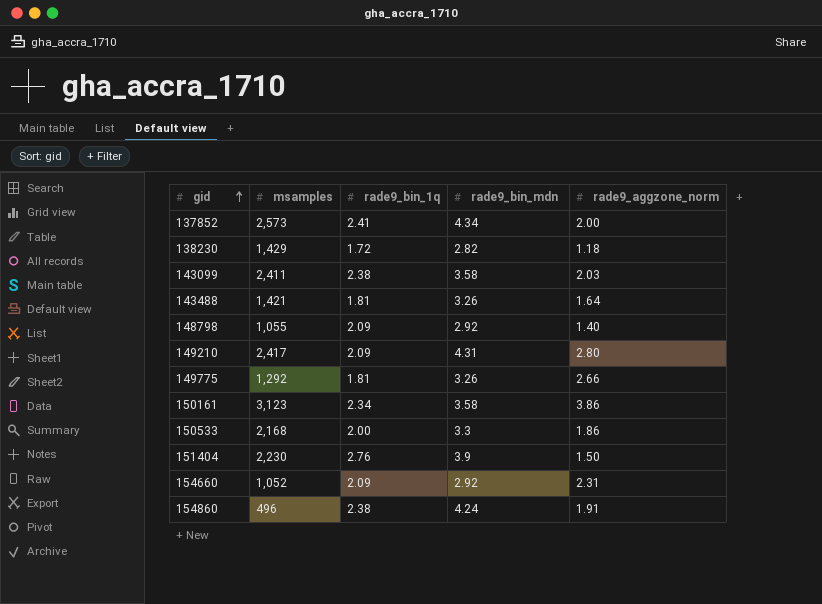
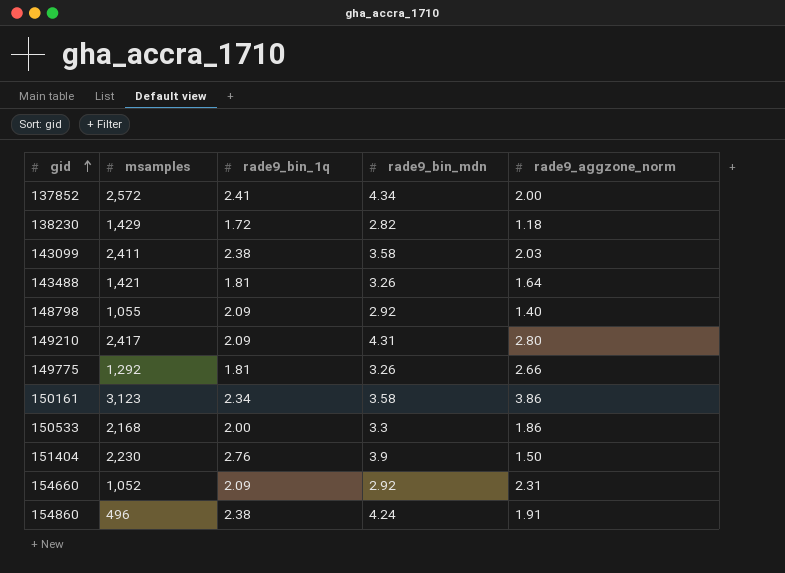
137852 | msamples: 2,573 -> 2,572

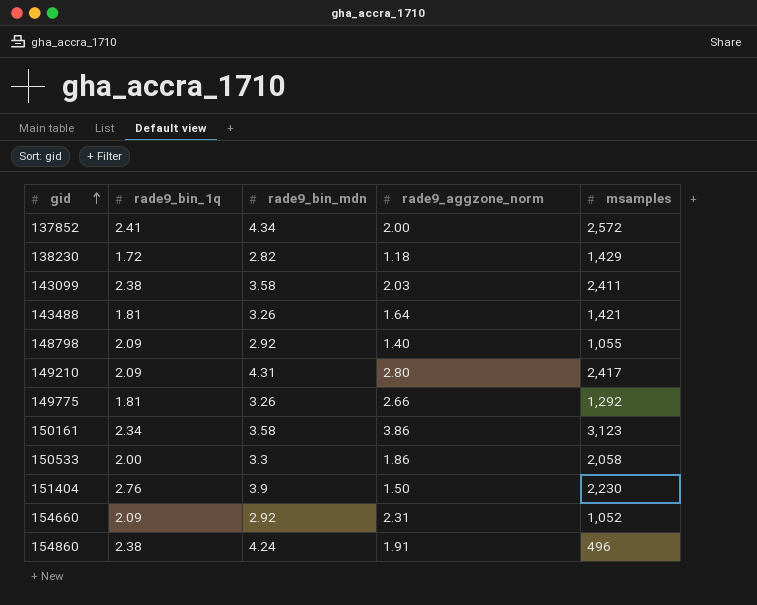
column msamples | position: 2 -> 5
150533 | msamples: 2,168 -> 2,058

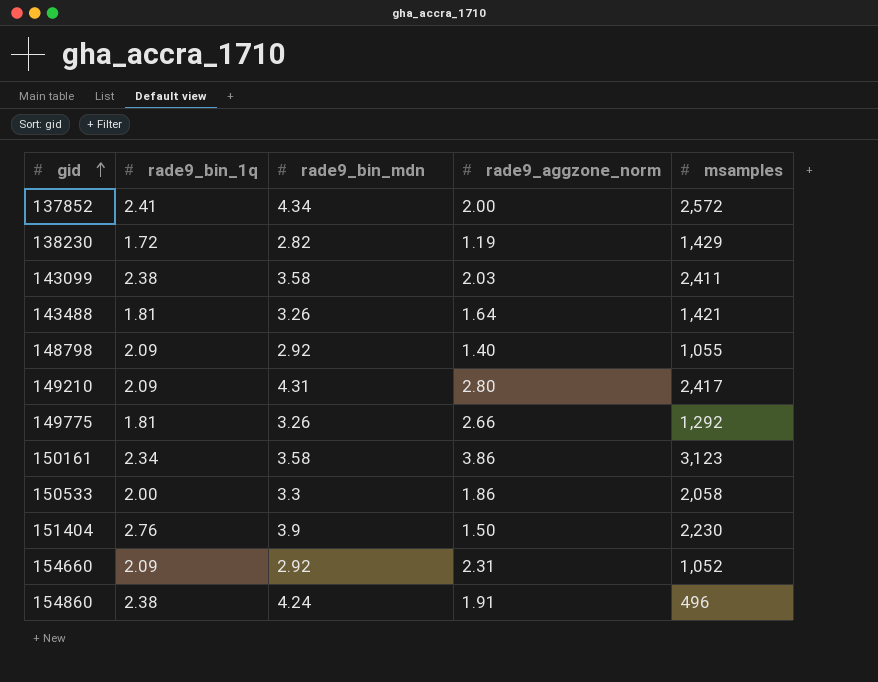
138230 | rade9_aggzone_norm: 1.18 -> 1.19

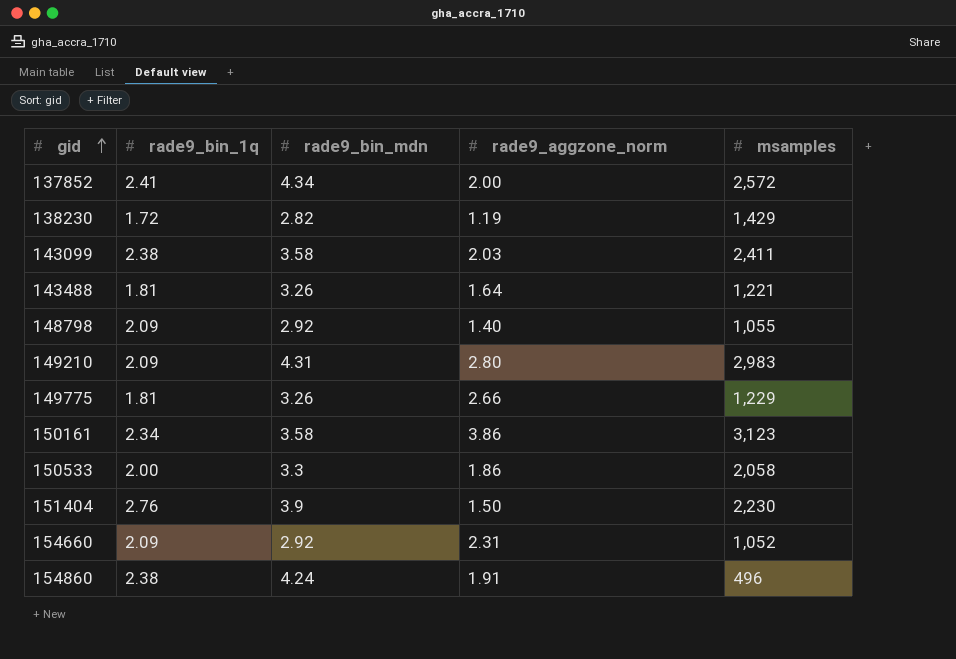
143488 | msamples: 1,421 -> 1,221
149210 | msamples: 2,417 -> 2,983
149775 | msamples: 1,292 -> 1,229

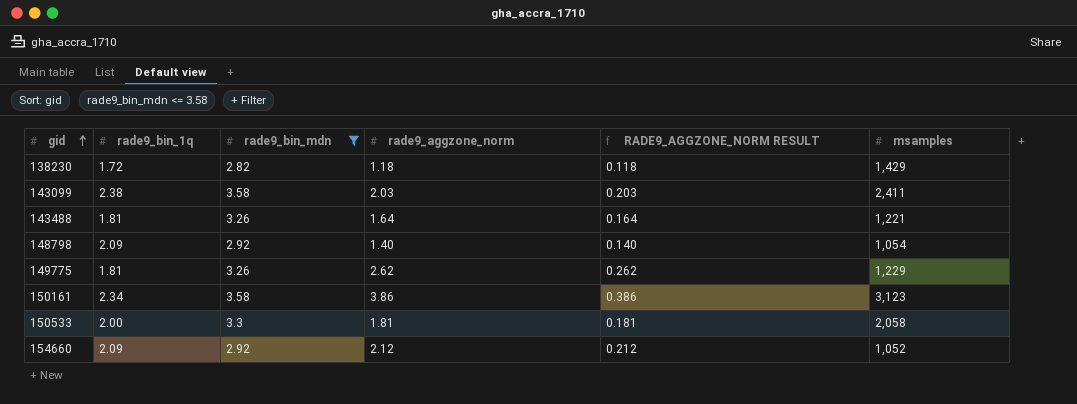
filter: none -> rade9_bin_mdn <= 3.58
column RADE9_AGGZONE_NORM RESULT | formula: none -> [rade9_aggzone_norm] * 0.1
138230 | rade9_aggzone_norm: 1.19 -> 1.18
148798 | msamples: 1,055 -> 1,054
149775 | rade9_aggzone_norm: 2.66 -> 2.62
150533 | rade9_aggzone_norm: 1.86 -> 1.81
154660 | rade9_aggzone_norm: 2.31 -> 2.12

